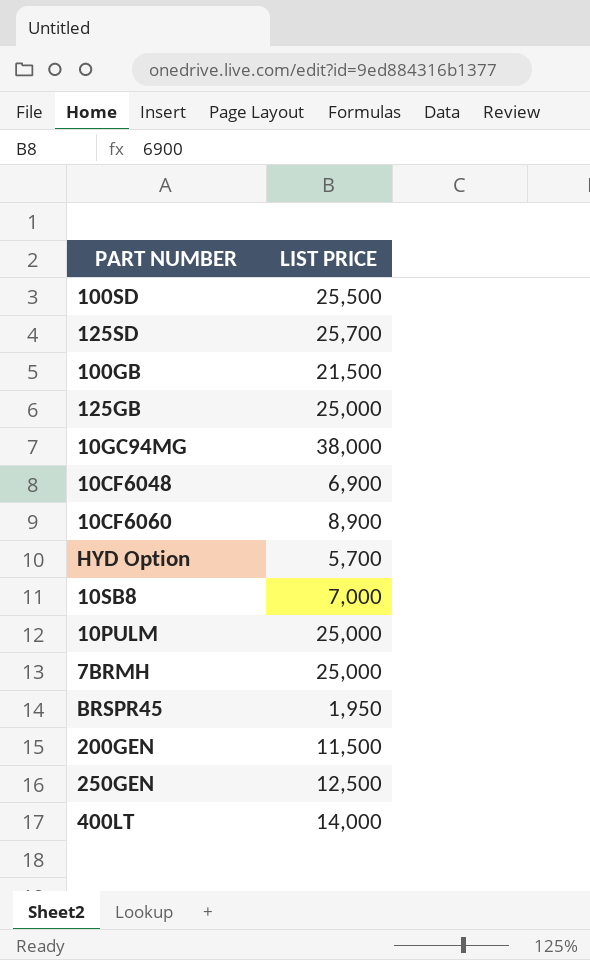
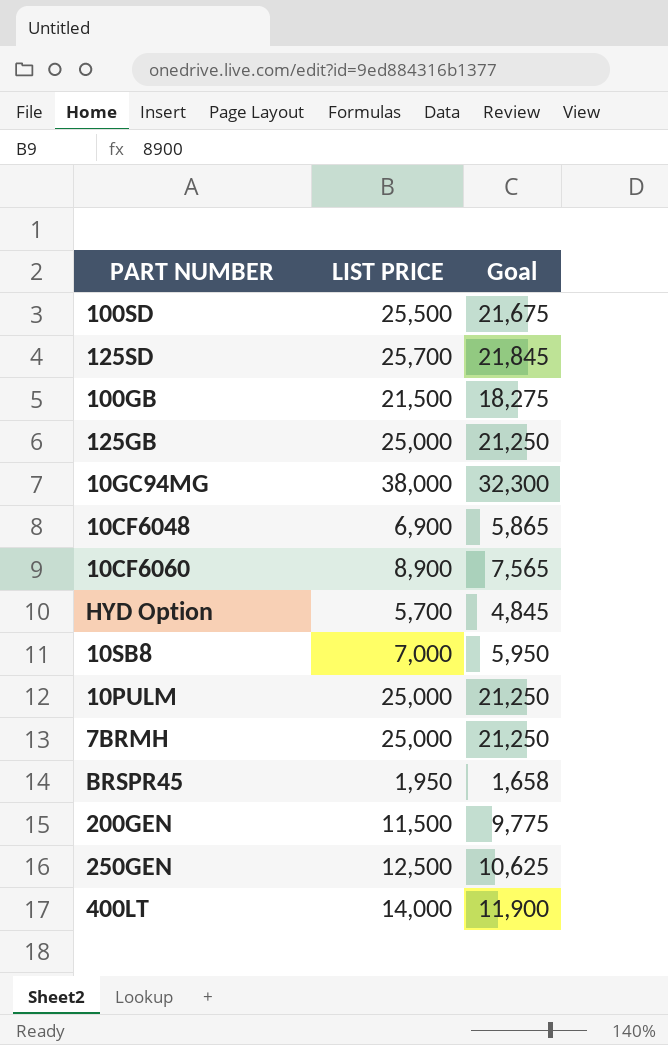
column Goal | formula: none -> [LIST PRICE] * 0.85

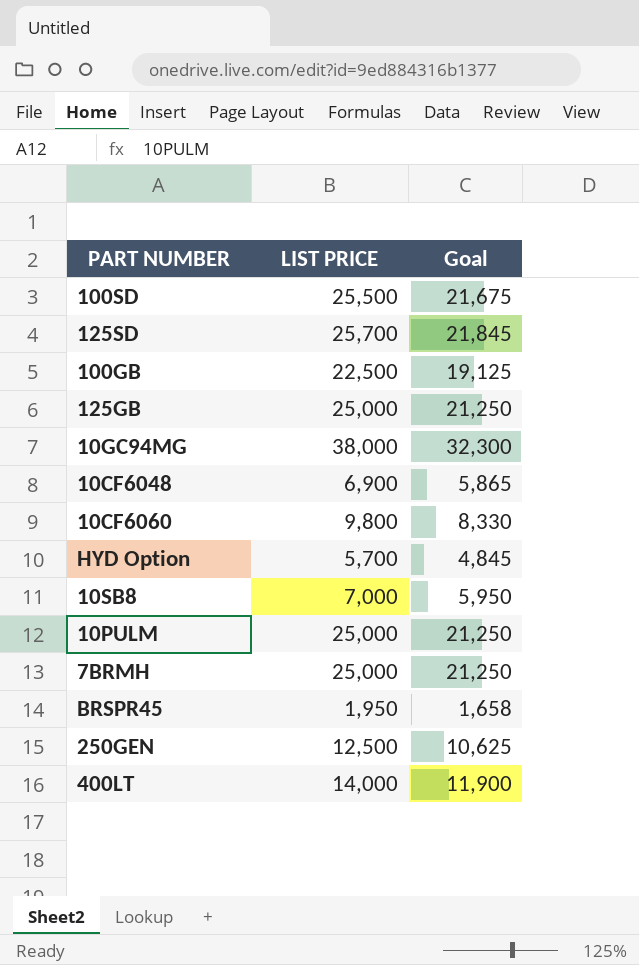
row 200GEN: 11,500 | 9,775 -> none
100GB | LIST PRICE: 21,500 -> 22,500
100GB | Goal: 18,275 -> 19,125
10CF6060 | LIST PRICE: 8,900 -> 9,800
10CF6060 | Goal: 7,565 -> 8,330

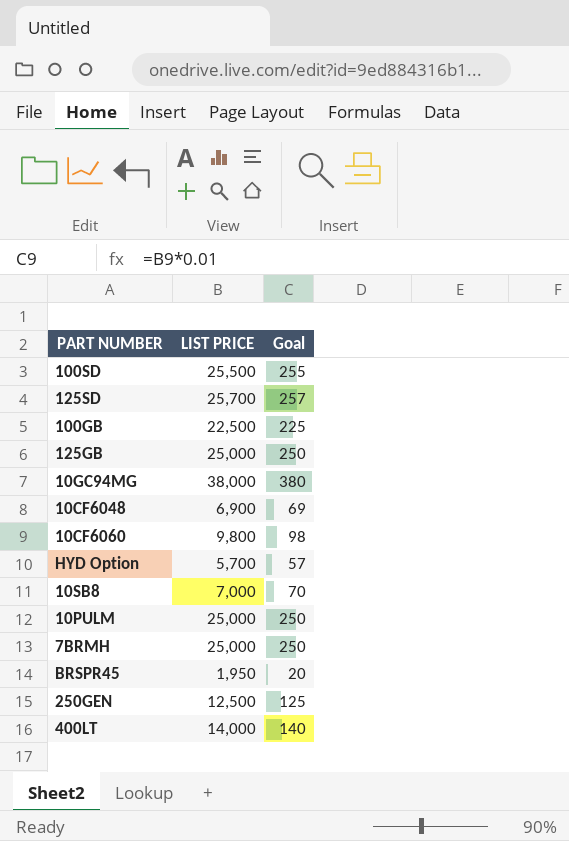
column Goal | formula: [LIST PRICE] * 0.85 -> [LIST PRICE] * 0.01

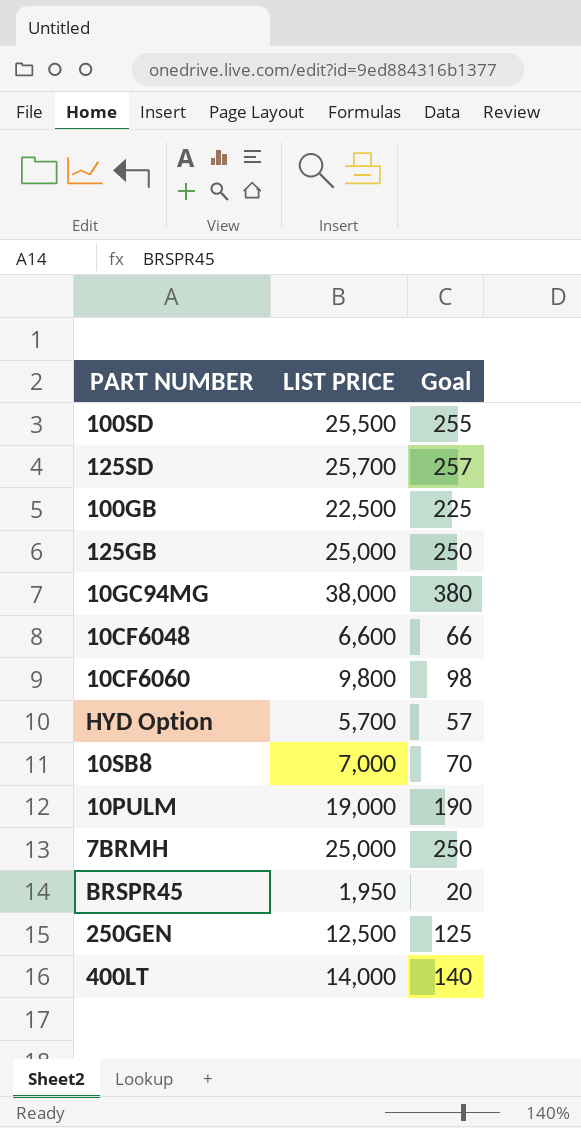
10CF6048 | LIST PRICE: 6,900 -> 6,600
10CF6048 | Goal: 69 -> 66
10PULM | LIST PRICE: 25,000 -> 19,000
10PULM | Goal: 250 -> 190

